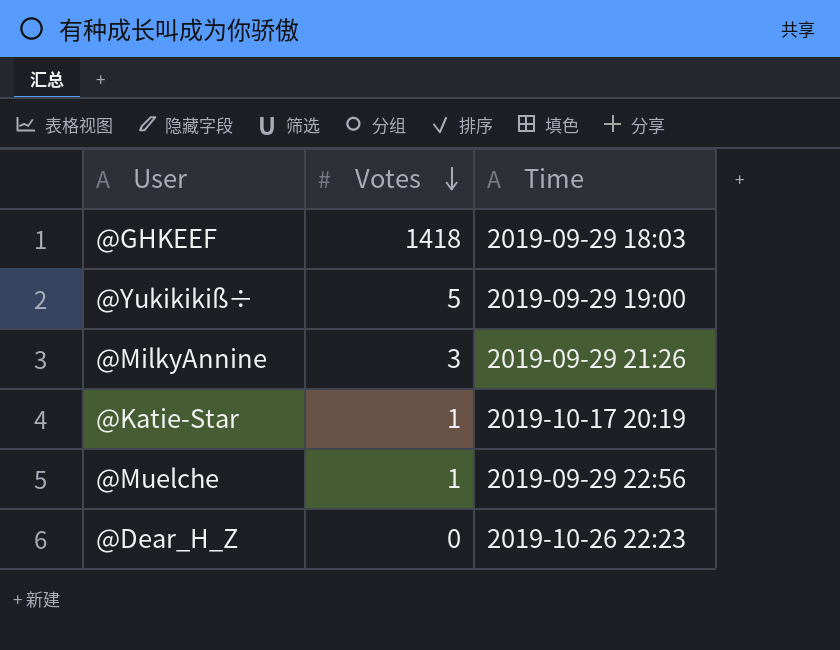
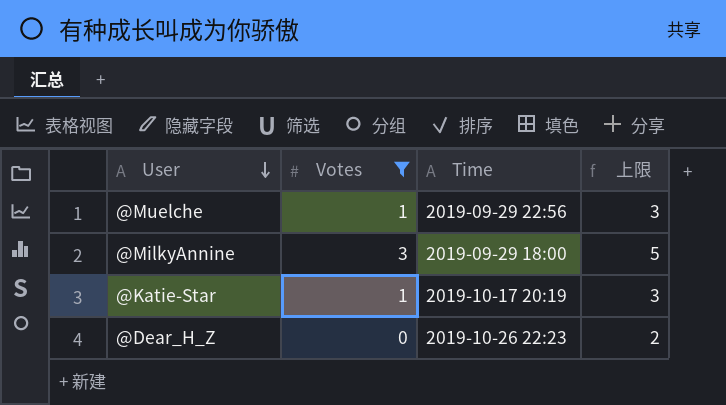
filter: none -> Votes <= 3
row order: Votes descending -> User descending
column 上限 | formula: none -> [Votes] + 2
@MilkyAnnine | Time: 2019-09-29 21:26 -> 2019-09-29 18:00

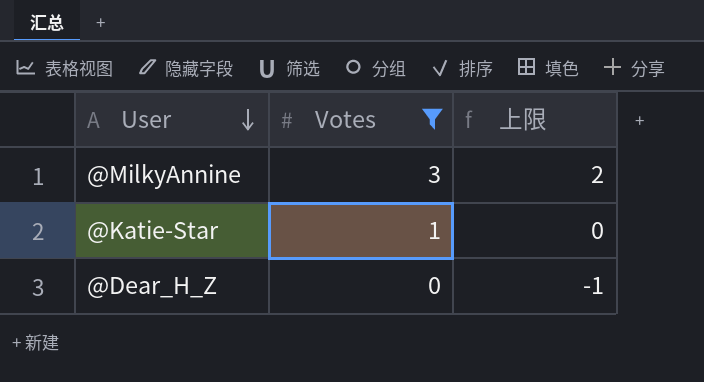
column Time | position: 3 -> none
column 上限 | formula: [Votes] + 2 -> [Votes] - 1
row @Muelche: 1 | 2019-09-29 22:56 | 3 -> none

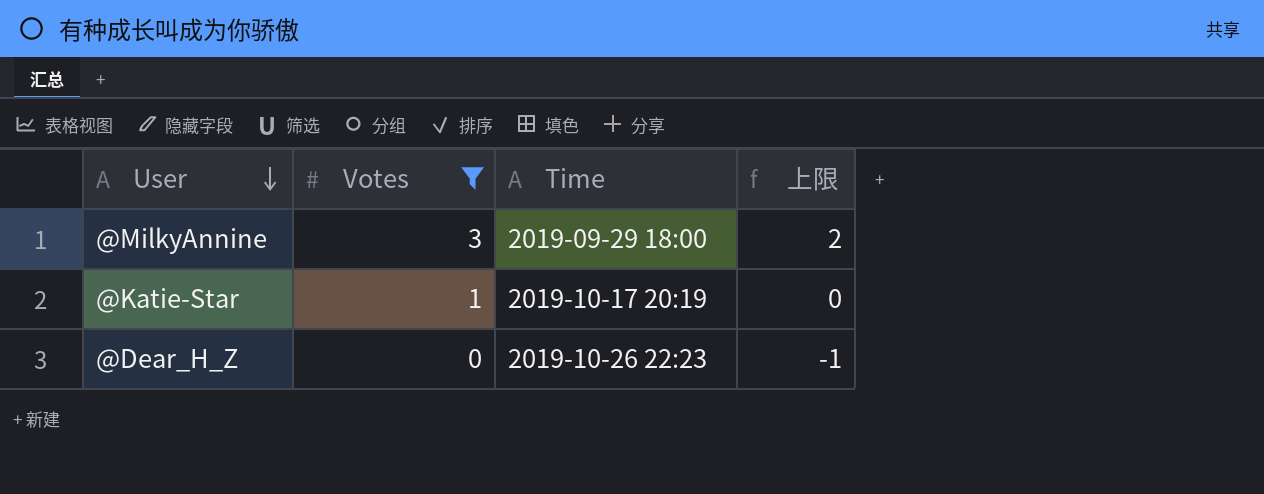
column Time | position: none -> 3

